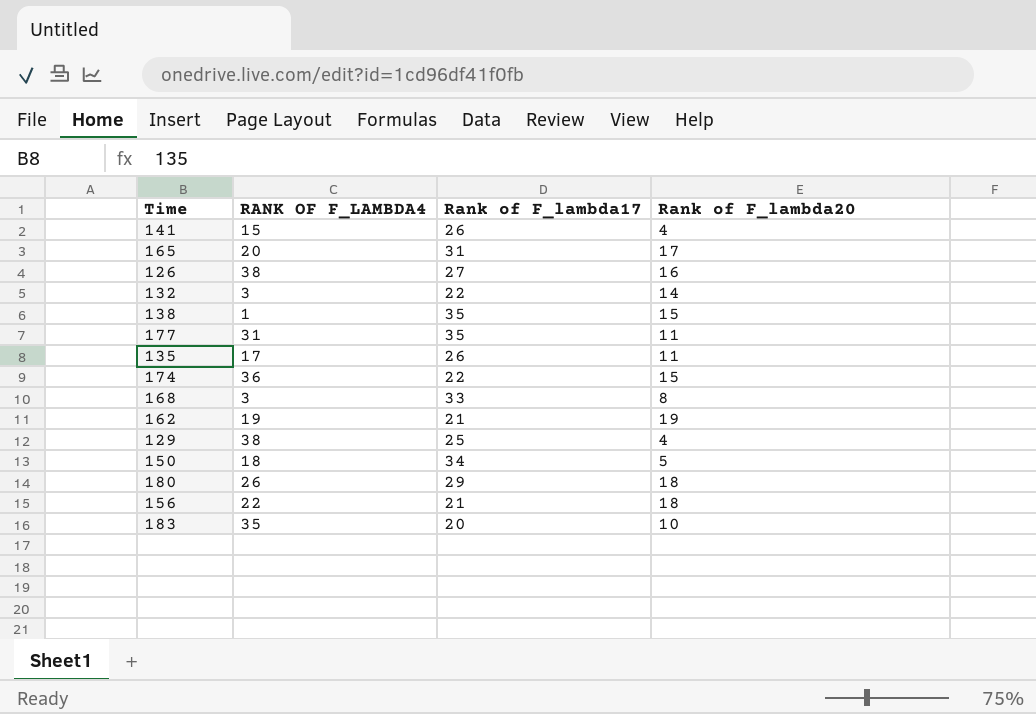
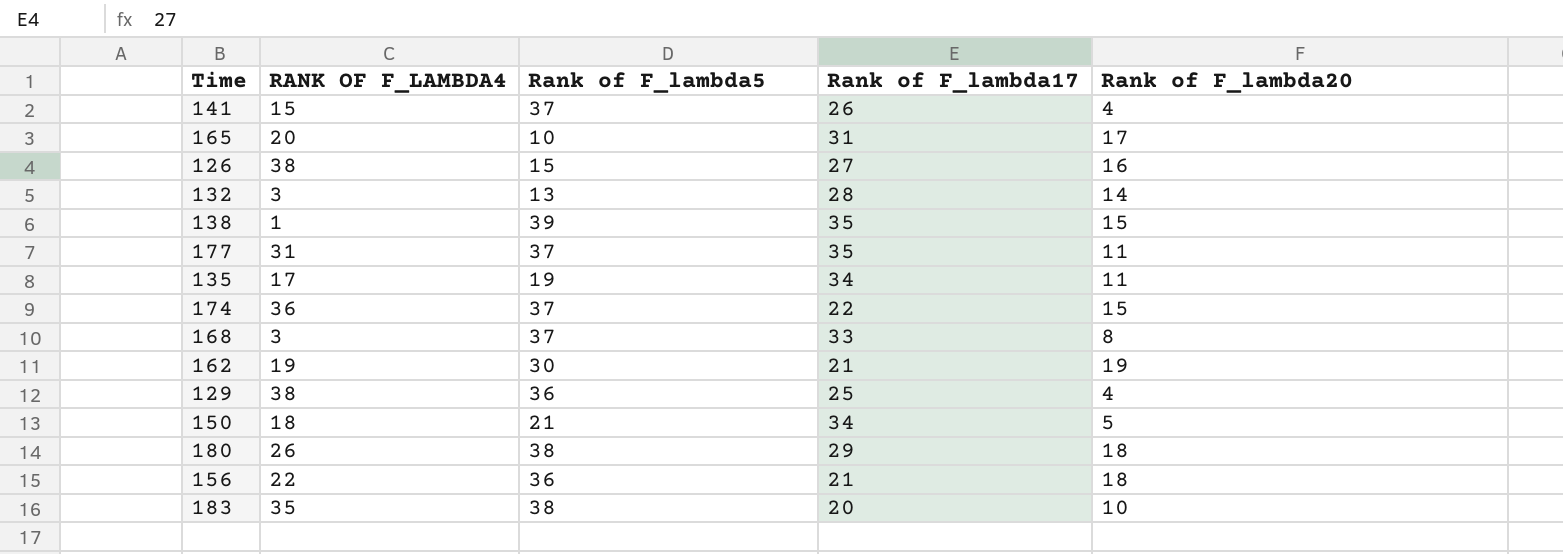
column Rank of F_lambda5 | position: none -> 3
132 | Rank of F_lambda17: 22 -> 28
135 | Rank of F_lambda17: 26 -> 34

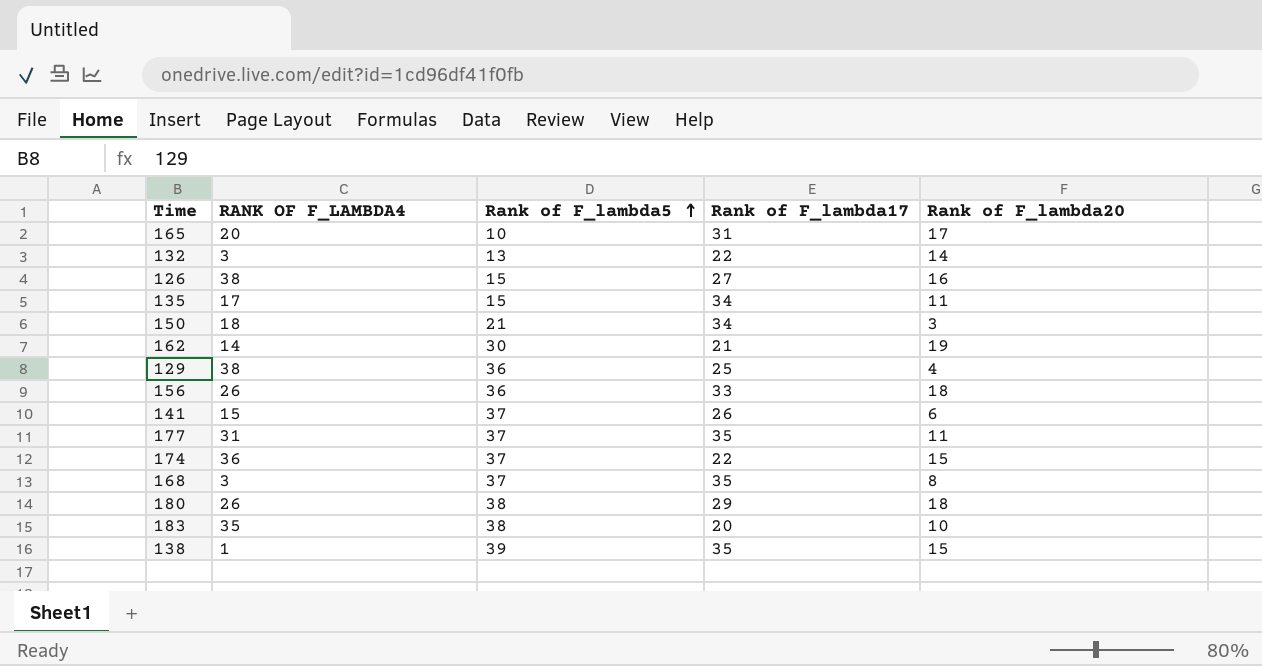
row order: none -> Rank of F_lambda5 ascending
132 | Rank of F_lambda17: 28 -> 22
135 | Rank of F_lambda5: 19 -> 15
150 | Rank of F_lambda20: 5 -> 3
162 | RANK OF F_LAMBDA4: 19 -> 14
156 | RANK OF F_LAMBDA4: 22 -> 26
156 | Rank of F_lambda17: 21 -> 33
141 | Rank of F_lambda20: 4 -> 6
168 | Rank of F_lambda17: 33 -> 35

